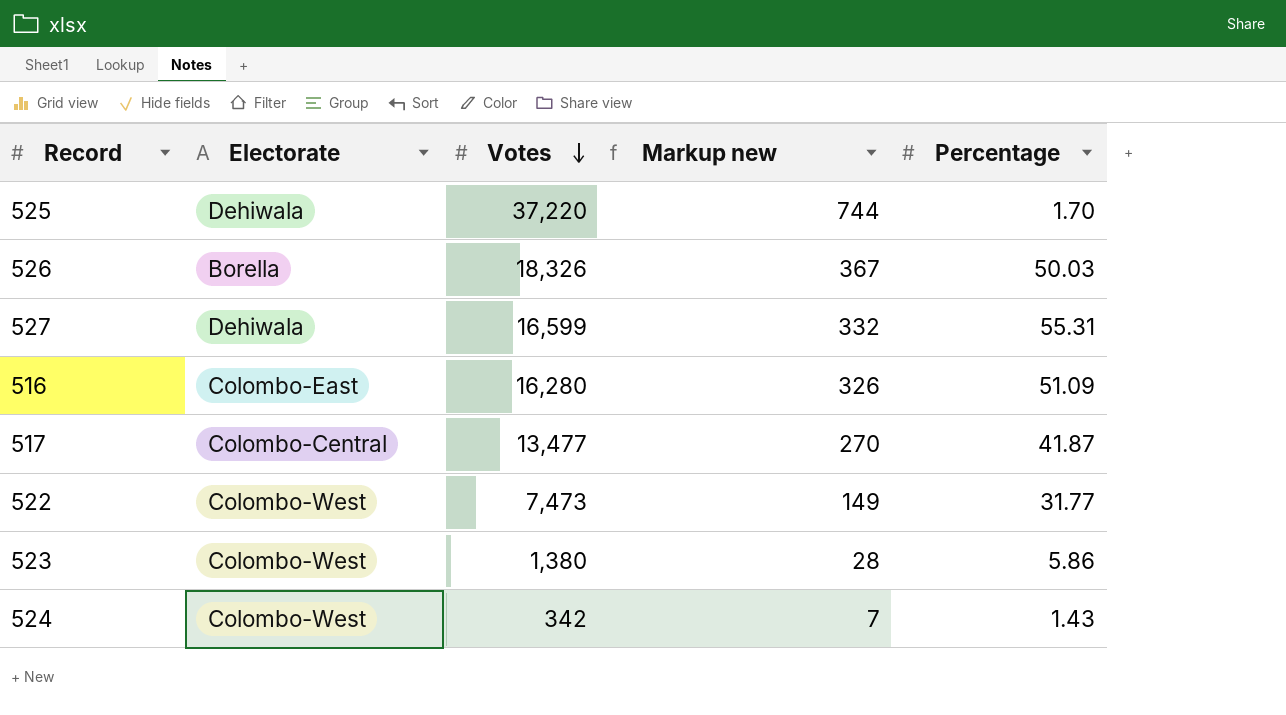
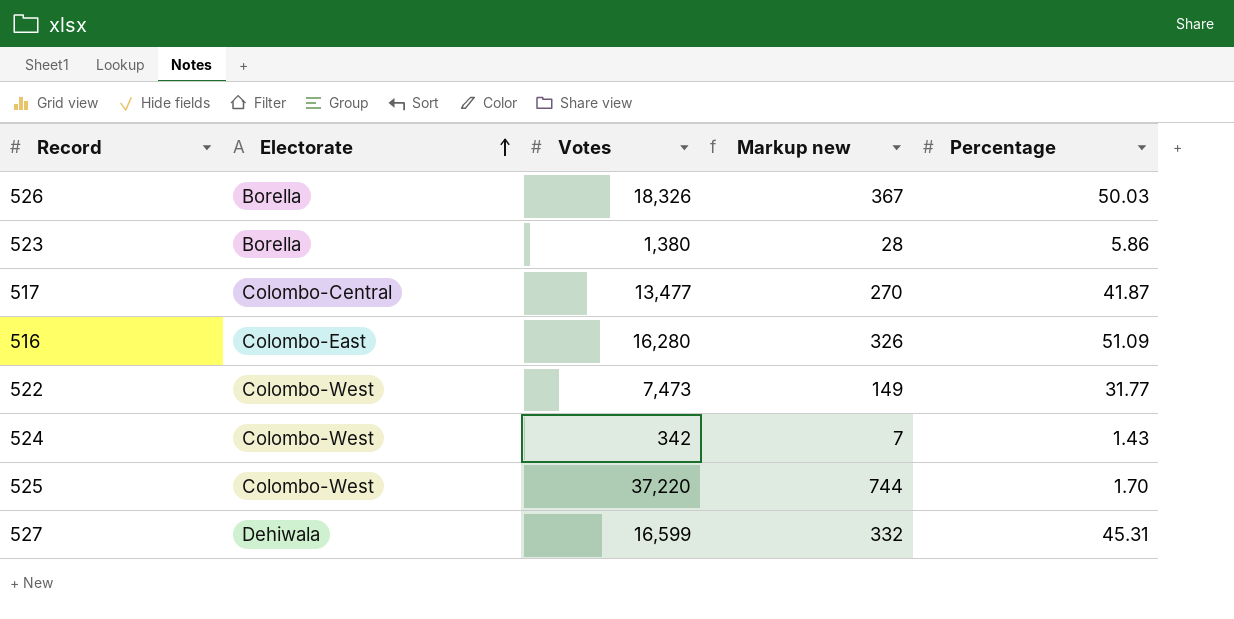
row order: Votes descending -> Electorate ascending
523 | Electorate: Colombo-West -> Borella
525 | Electorate: Dehiwala -> Colombo-West
527 | Percentage: 55.31 -> 45.31

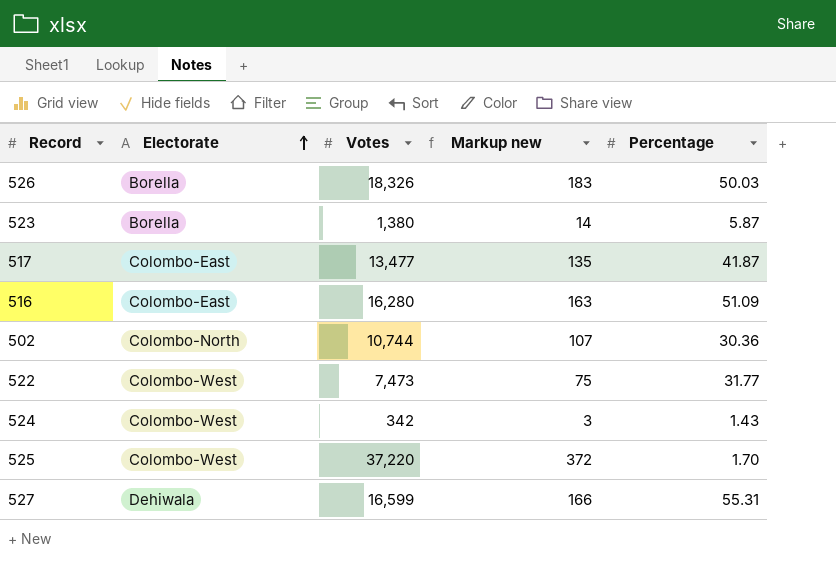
column Markup new | formula: [Votes] * 0.02 -> [Votes] * 0.01
523 | Percentage: 5.86 -> 5.87
517 | Electorate: Colombo-Central -> Colombo-East
row 502: none -> Colombo-North | 10,744 | 107 | 30.36
527 | Percentage: 45.31 -> 55.31

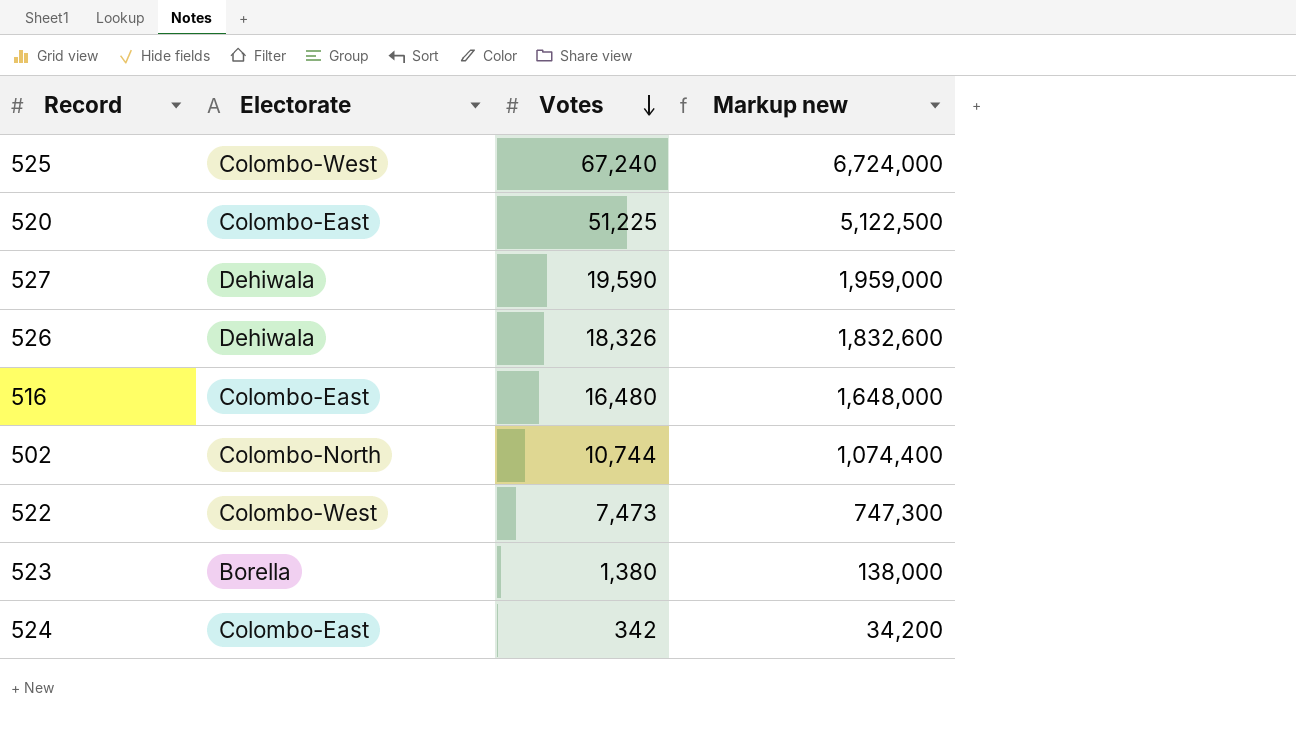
row order: Electorate ascending -> Votes descending
column Percentage | position: 5 -> none
column Markup new | formula: [Votes] * 0.01 -> [Votes] * 100
row 517: Colombo-East | 13,477 | 135 | 41.87 -> none
525 | Votes: 37,220 -> 67,240
row 520: none -> Colombo-East | 51,225 | 5,122,500
527 | Votes: 16,599 -> 19,590
526 | Electorate: Borella -> Dehiwala
516 | Votes: 16,280 -> 16,480
524 | Electorate: Colombo-West -> Colombo-East

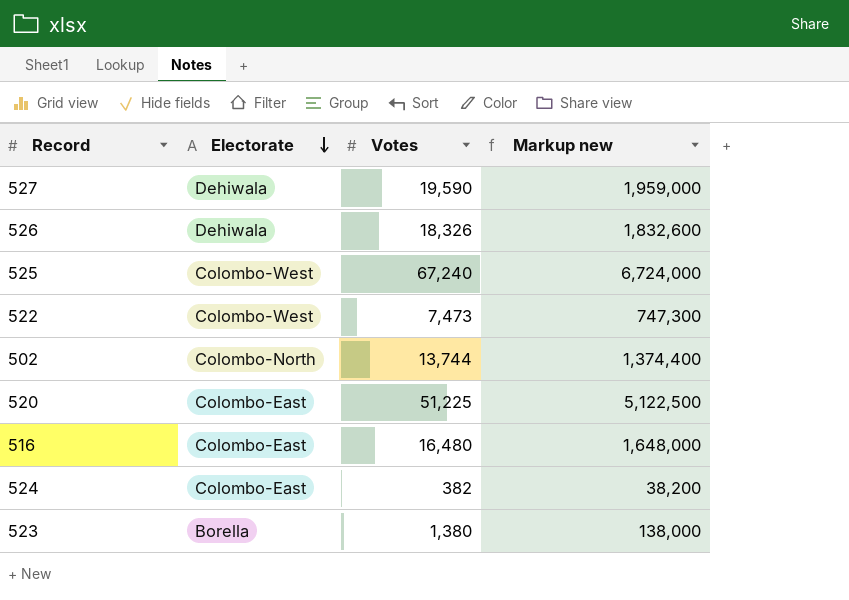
row order: Votes descending -> Electorate descending
502 | Votes: 10,744 -> 13,744
502 | Markup new: 1,074,400 -> 1,374,400
524 | Votes: 342 -> 382
524 | Markup new: 34,200 -> 38,200

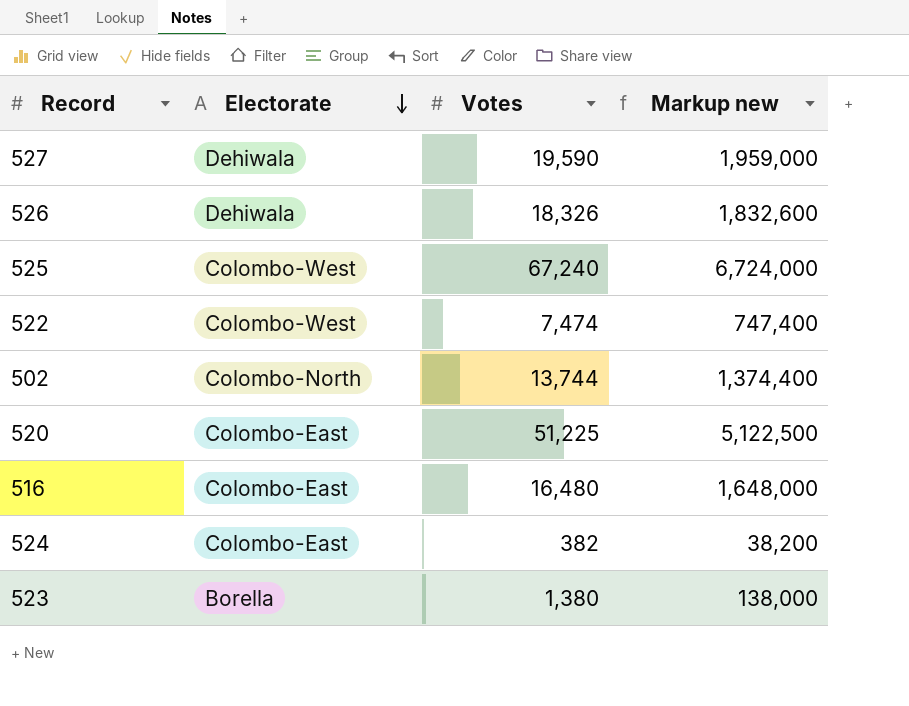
522 | Votes: 7,473 -> 7,474
522 | Markup new: 747,300 -> 747,400

